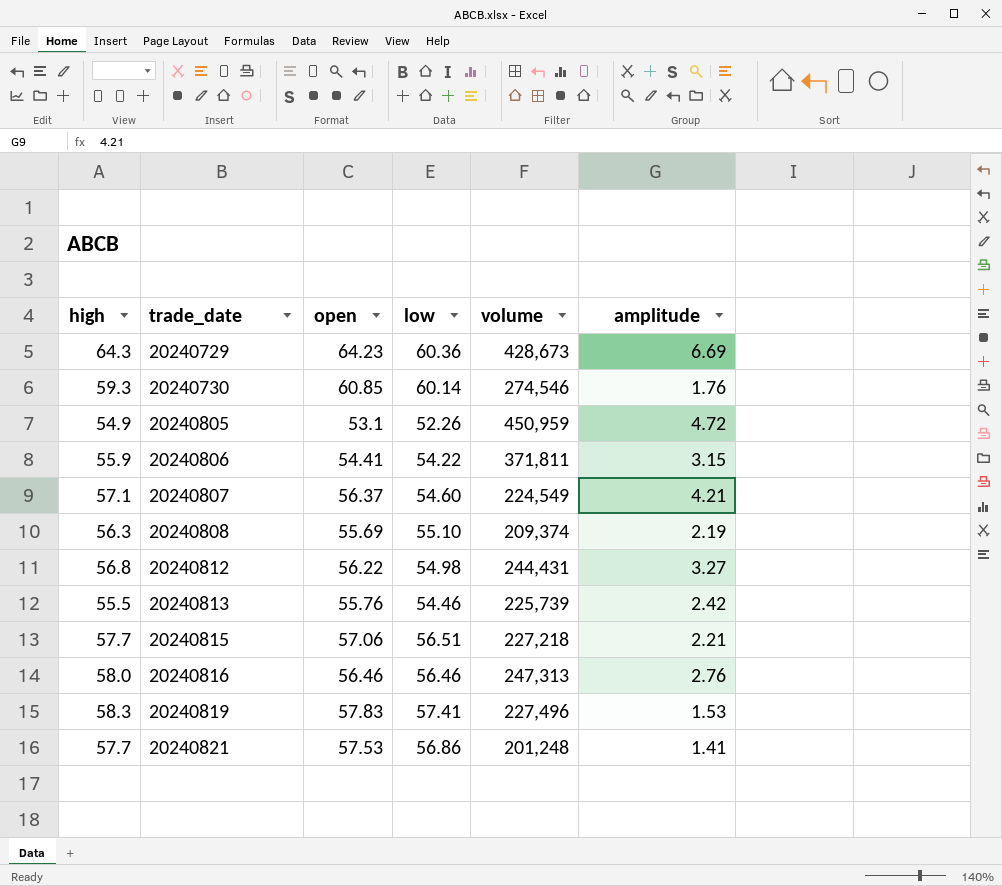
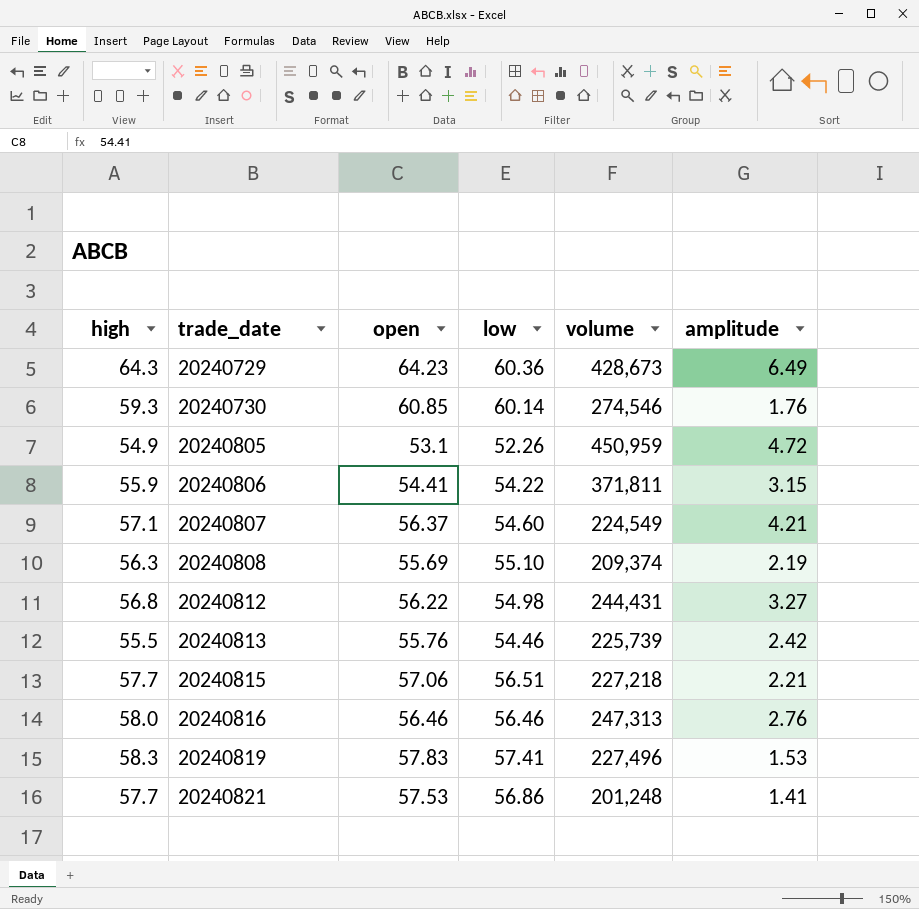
20240729 | amplitude: 6.69 -> 6.49

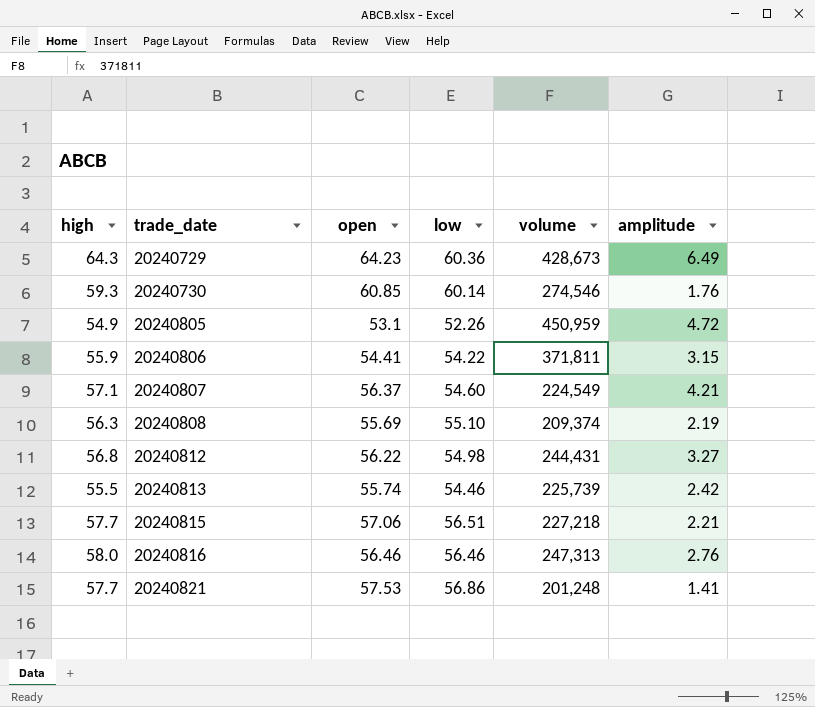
row 20240819: 58.3 | 57.83 | 57.41 | 227,496 | 1.53 -> none
20240813 | open: 55.76 -> 55.74

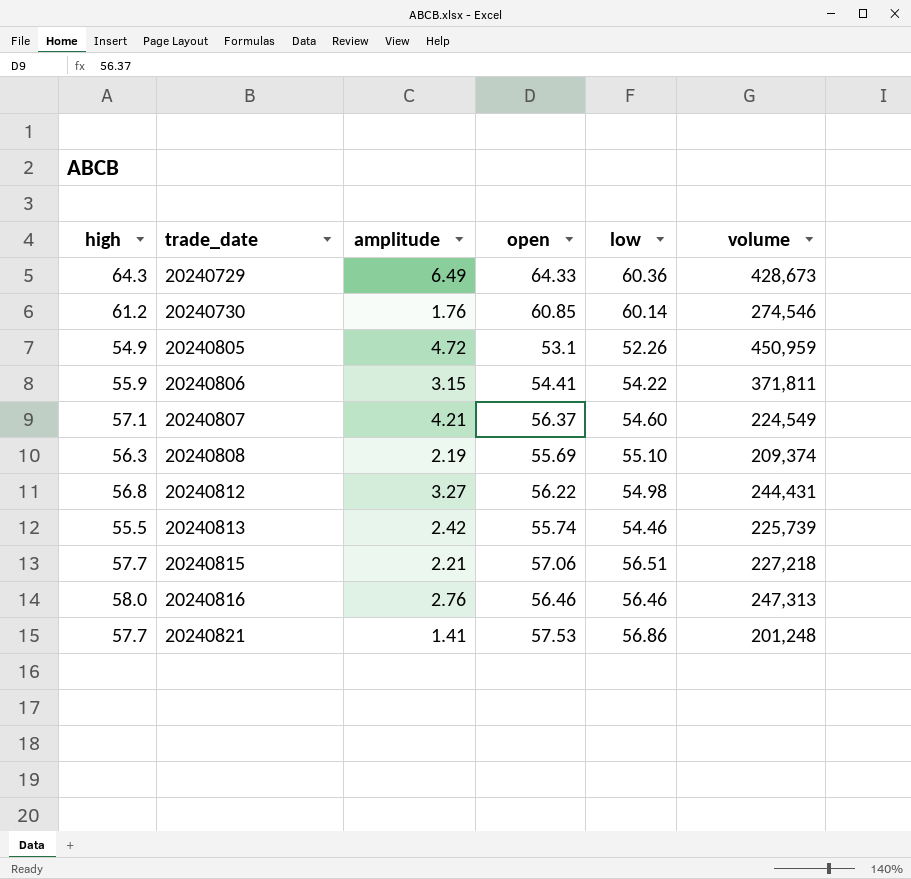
column amplitude | position: 6 -> 3
20240729 | open: 64.23 -> 64.33
20240730 | high: 59.3 -> 61.2

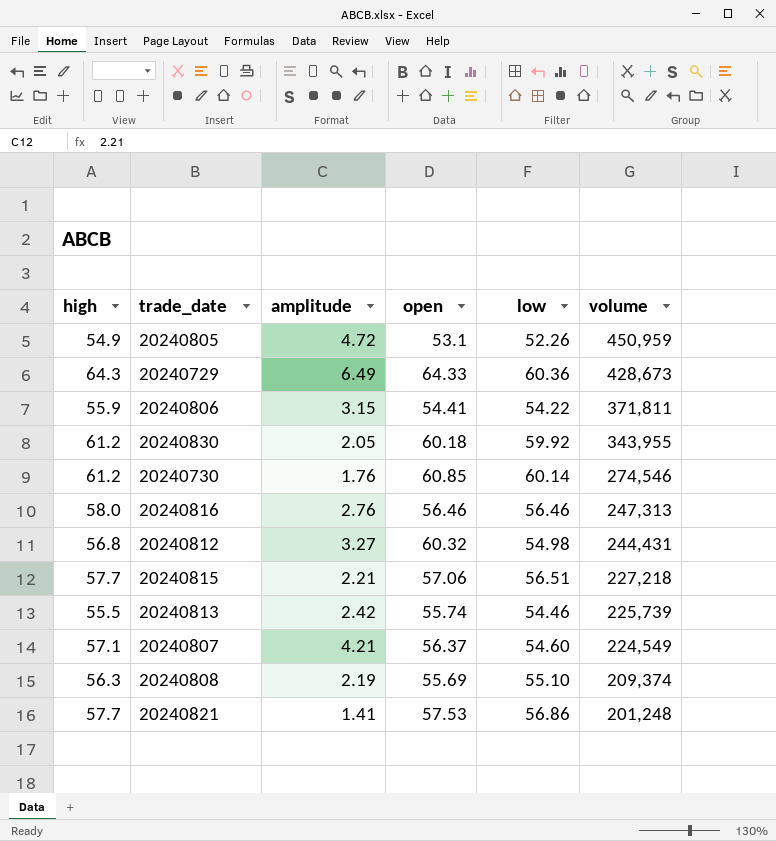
row order: trade_date ascending -> volume descending
row 20240830: none -> 61.2 | 2.05 | 60.18 | 59.92 | 343,955
20240812 | open: 56.22 -> 60.32

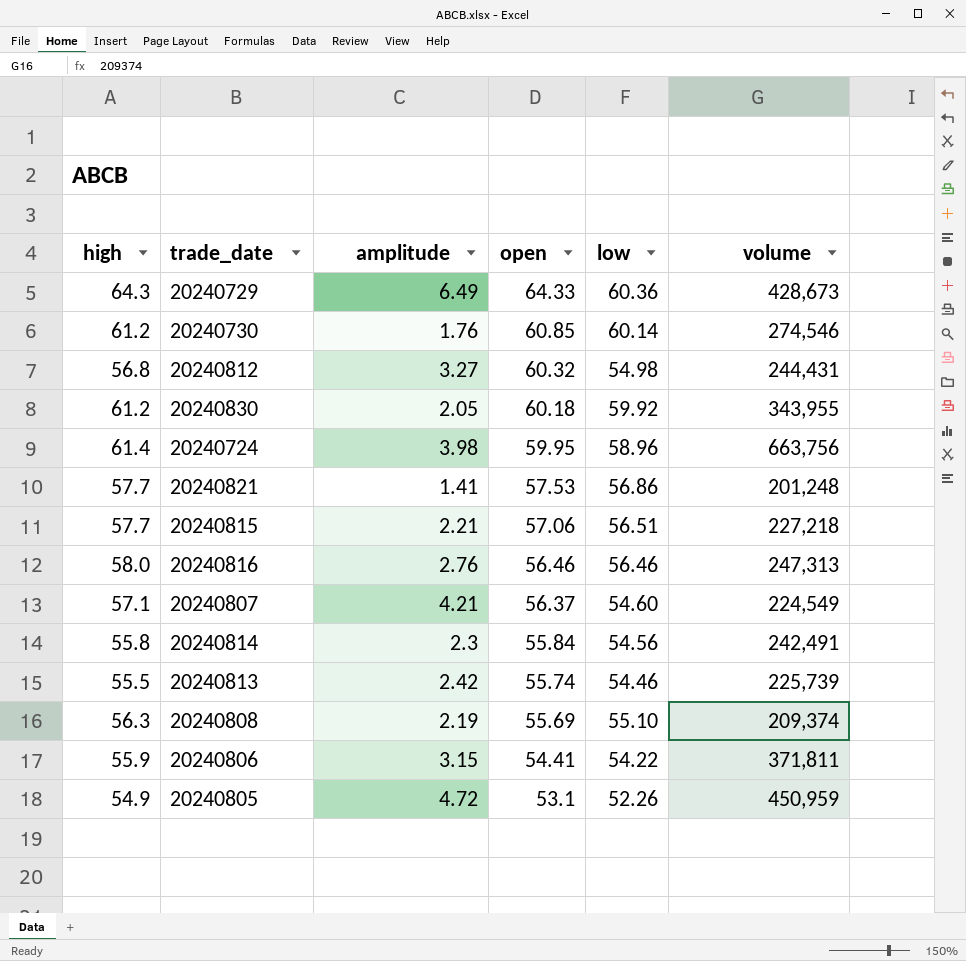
row order: volume descending -> open descending
row 20240724: none -> 61.4 | 3.98 | 59.95 | 58.96 | 663,756
row 20240814: none -> 55.8 | 2.3 | 55.84 | 54.56 | 242,491

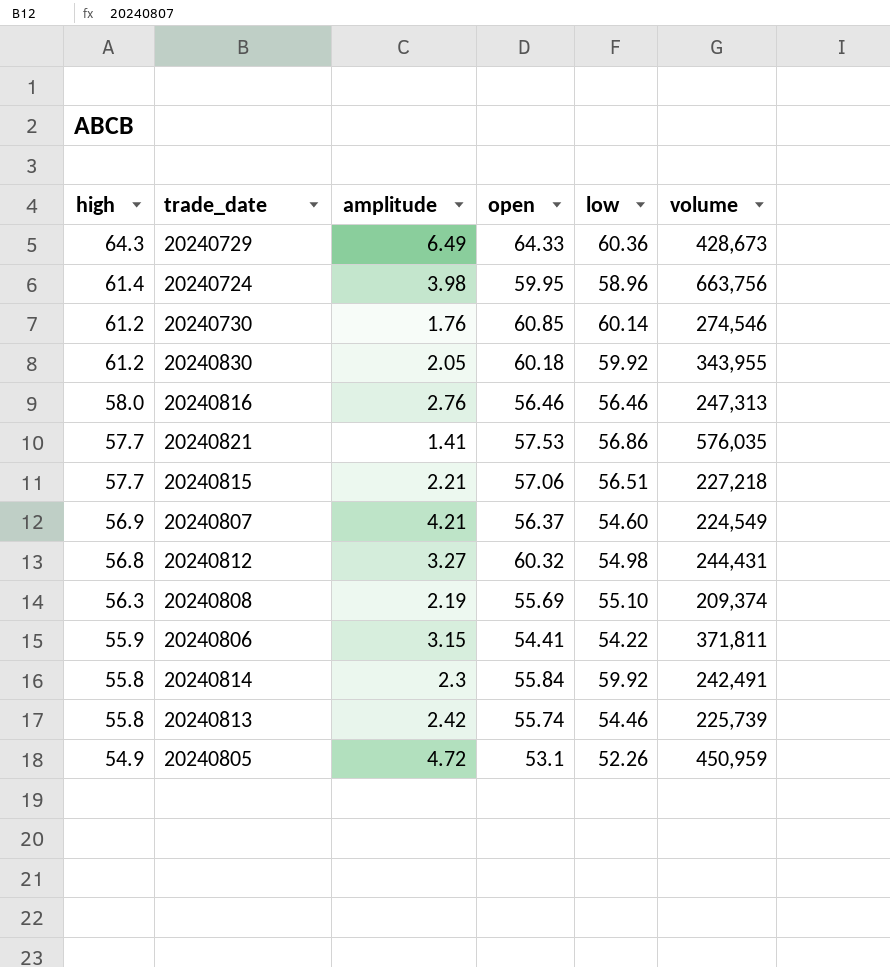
row order: open descending -> high descending
20240821 | volume: 201,248 -> 576,035
20240807 | high: 57.1 -> 56.9
20240814 | low: 54.56 -> 59.92
20240813 | high: 55.5 -> 55.8

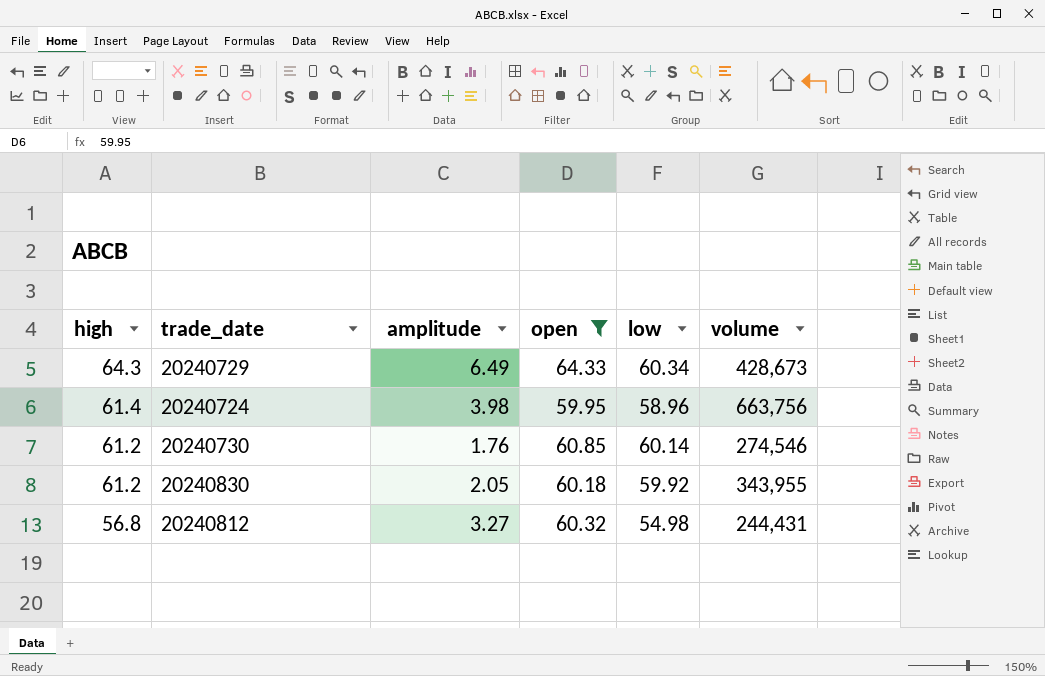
filter: none -> open >= 59.95
20240729 | low: 60.36 -> 60.34

